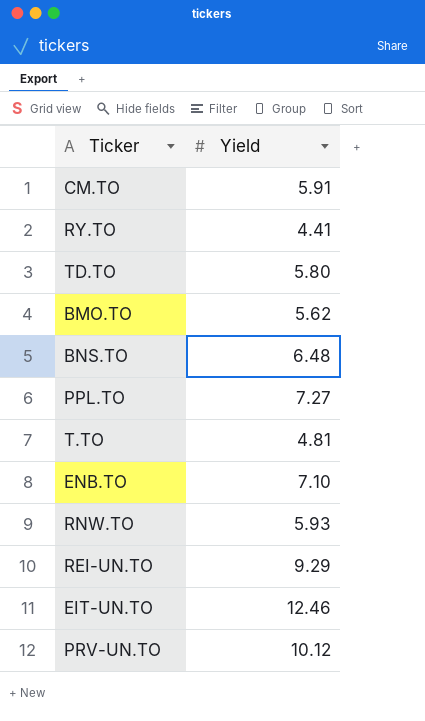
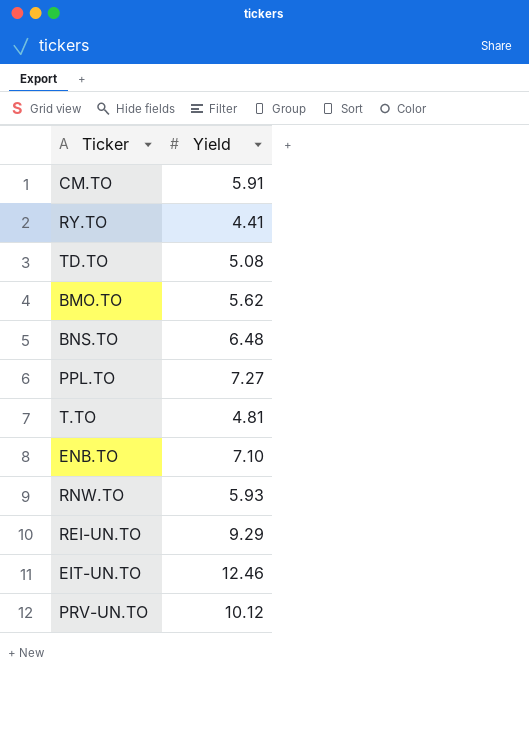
TD.TO | Yield: 5.80 -> 5.08

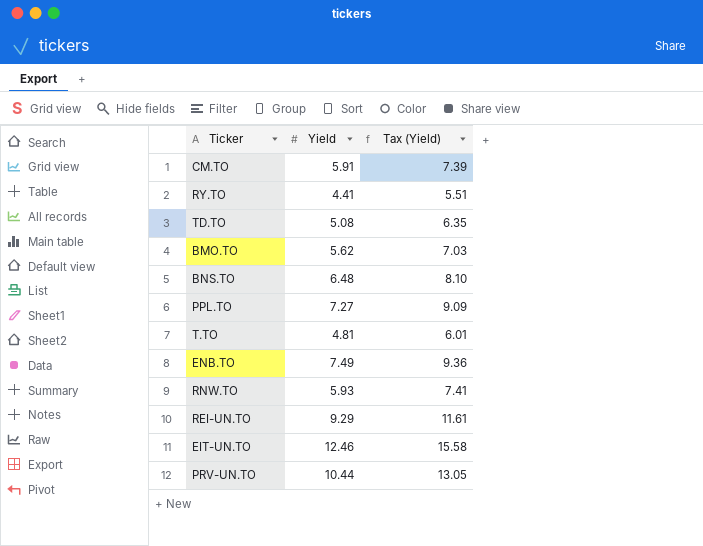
column Tax (Yield) | formula: none -> [Yield] * 1.25
ENB.TO | Yield: 7.10 -> 7.49
PRV-UN.TO | Yield: 10.12 -> 10.44

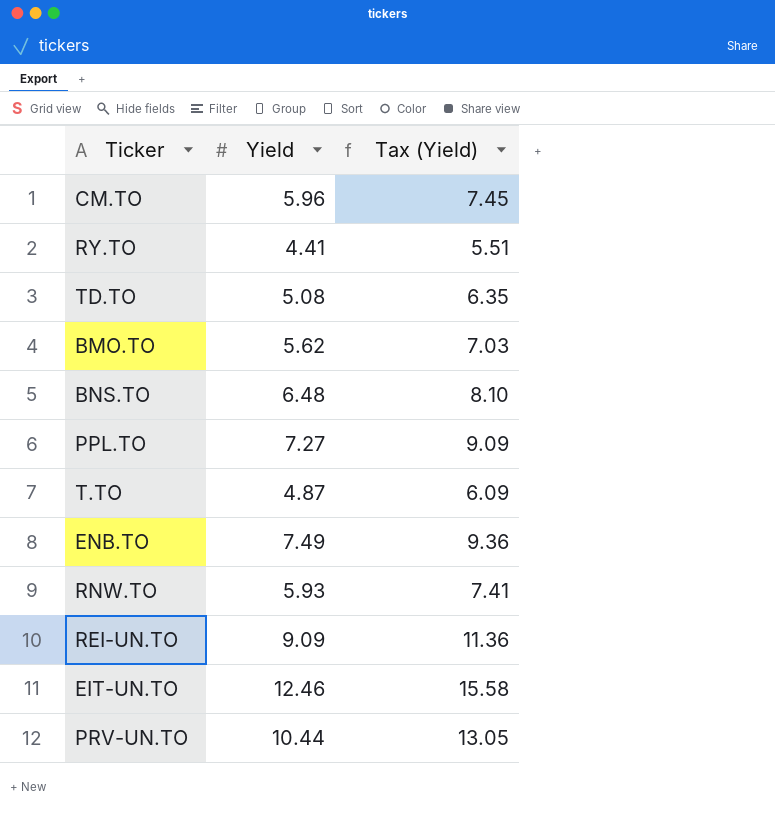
CM.TO | Yield: 5.91 -> 5.96
CM.TO | Tax (Yield): 7.39 -> 7.45
T.TO | Yield: 4.81 -> 4.87
T.TO | Tax (Yield): 6.01 -> 6.09
REI-UN.TO | Yield: 9.29 -> 9.09
REI-UN.TO | Tax (Yield): 11.61 -> 11.36

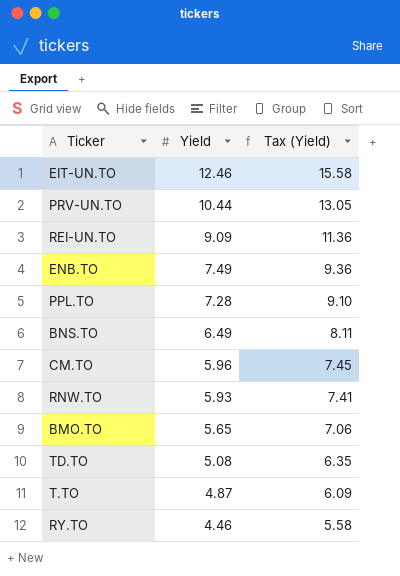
row order: none -> Yield descending
PPL.TO | Yield: 7.27 -> 7.28
PPL.TO | Tax (Yield): 9.09 -> 9.10
BNS.TO | Yield: 6.48 -> 6.49
BNS.TO | Tax (Yield): 8.10 -> 8.11
BMO.TO | Yield: 5.62 -> 5.65
BMO.TO | Tax (Yield): 7.03 -> 7.06
RY.TO | Yield: 4.41 -> 4.46
RY.TO | Tax (Yield): 5.51 -> 5.58

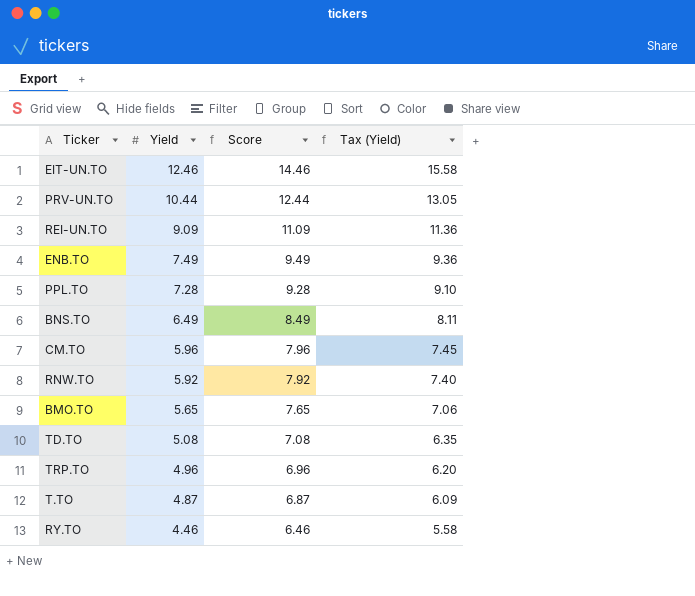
column Score | formula: none -> [Yield] + 2
RNW.TO | Yield: 5.93 -> 5.92
RNW.TO | Tax (Yield): 7.41 -> 7.40
row TRP.TO: none -> 4.96 | 6.96 | 6.20

